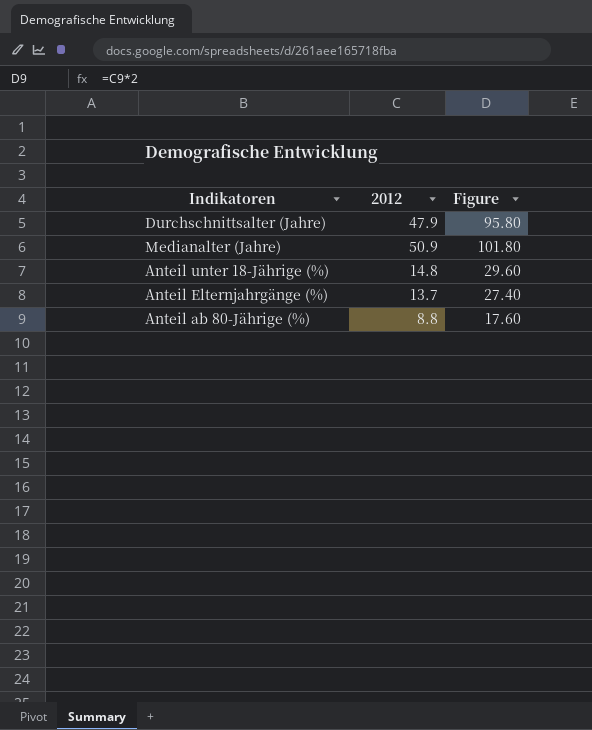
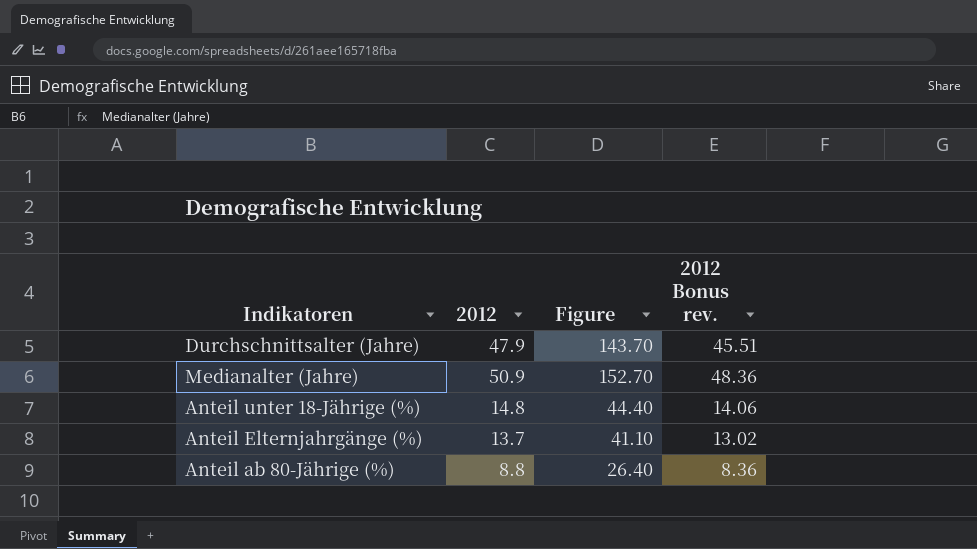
column Figure | formula: [2012] * 2 -> [2012] * 3
column 2012 Bonus rev. | formula: none -> [2012] * 0.95

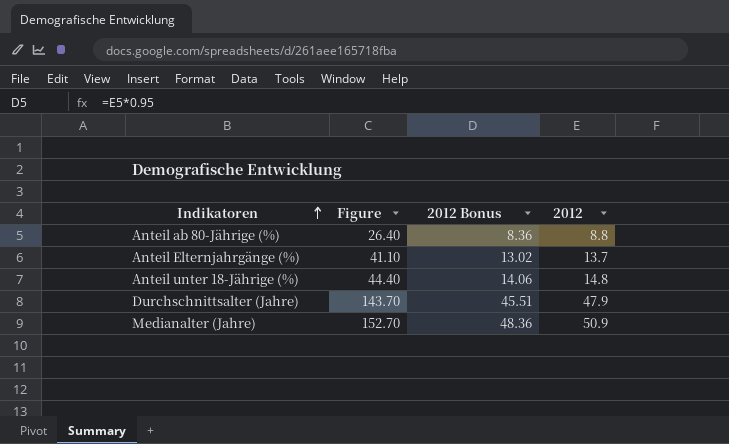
row order: none -> Indikatoren ascending
column name: 2012 Bonus rev. -> 2012 Bonus
column 2012 | position: 2 -> 4

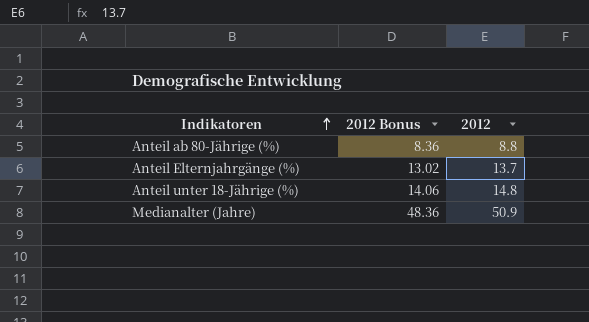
column Figure | formula: [2012] * 3 -> none
row Durchschnittsalter (Jahre): 143.70 | 45.51 | 47.9 -> none

